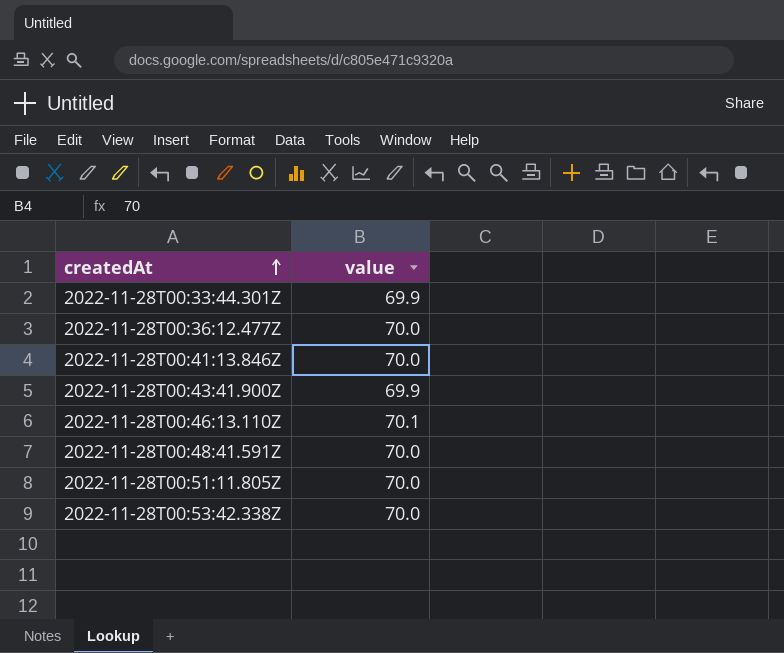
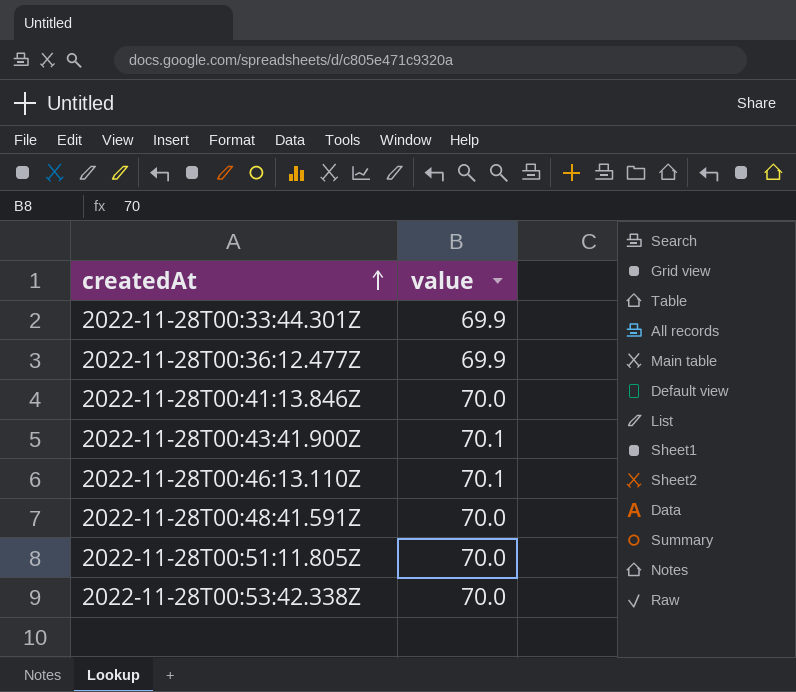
2022-11-28T00:36:12.477Z | value: 70.0 -> 69.9
2022-11-28T00:43:41.900Z | value: 69.9 -> 70.1

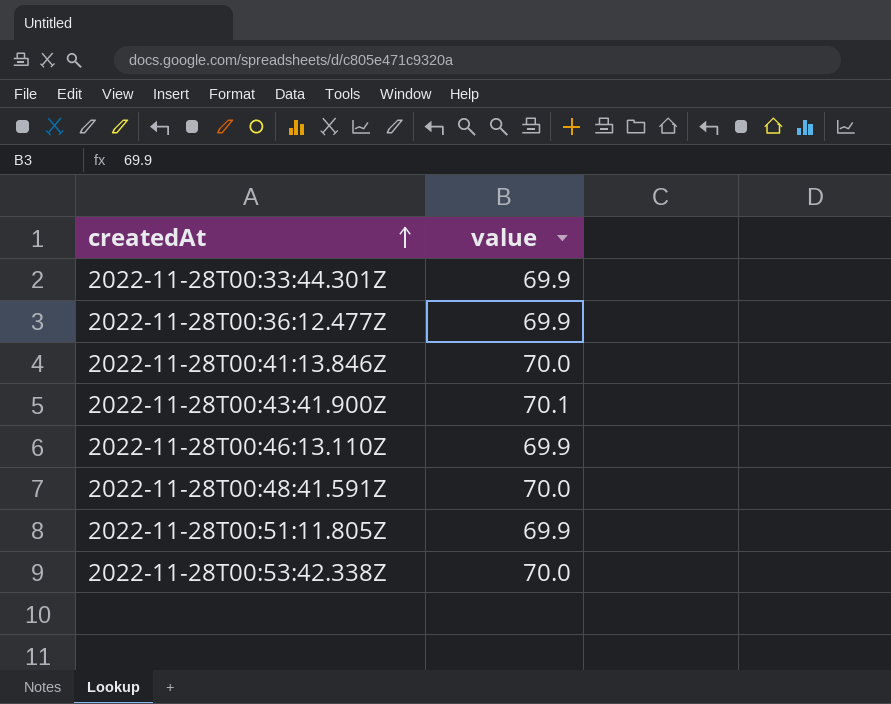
2022-11-28T00:46:13.110Z | value: 70.1 -> 69.9
2022-11-28T00:51:11.805Z | value: 70.0 -> 69.9

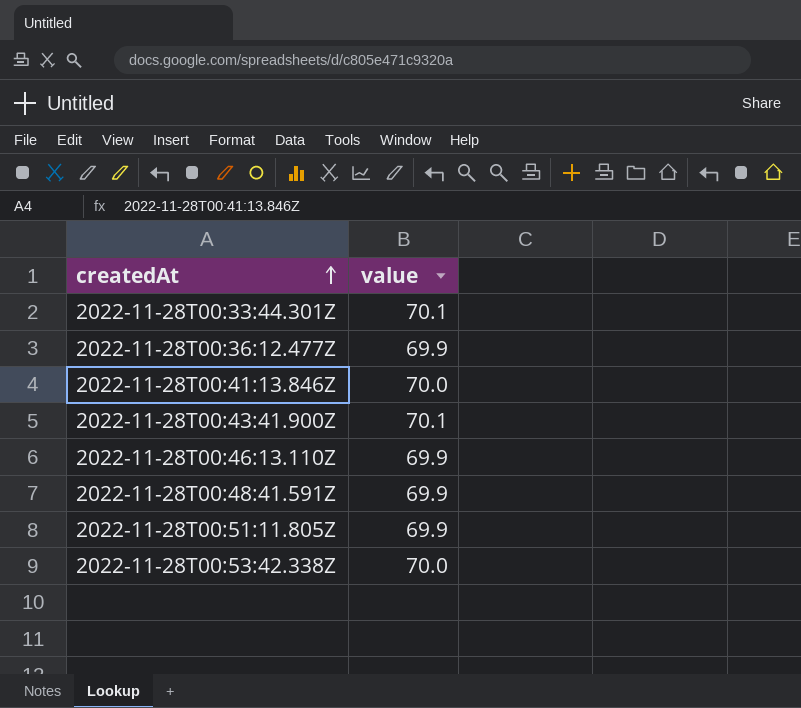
2022-11-28T00:33:44.301Z | value: 69.9 -> 70.1
2022-11-28T00:48:41.591Z | value: 70.0 -> 69.9

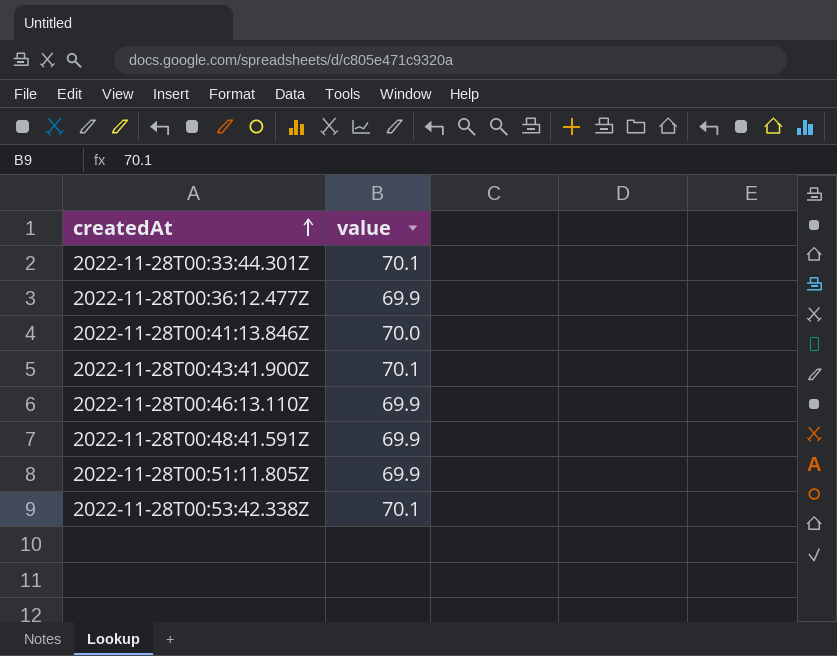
2022-11-28T00:53:42.338Z | value: 70.0 -> 70.1

